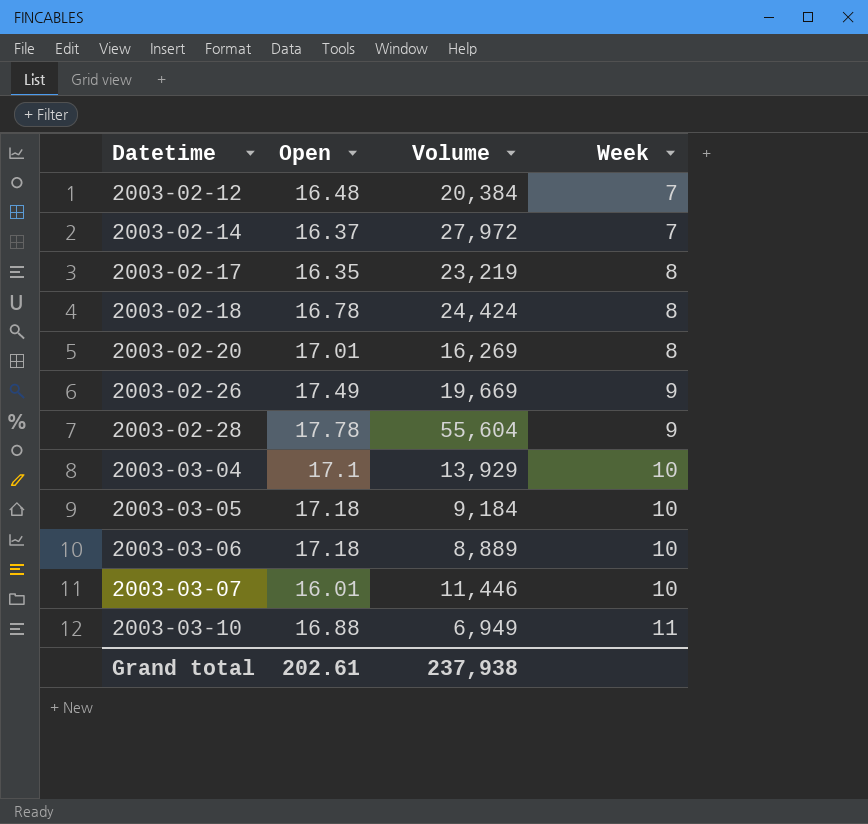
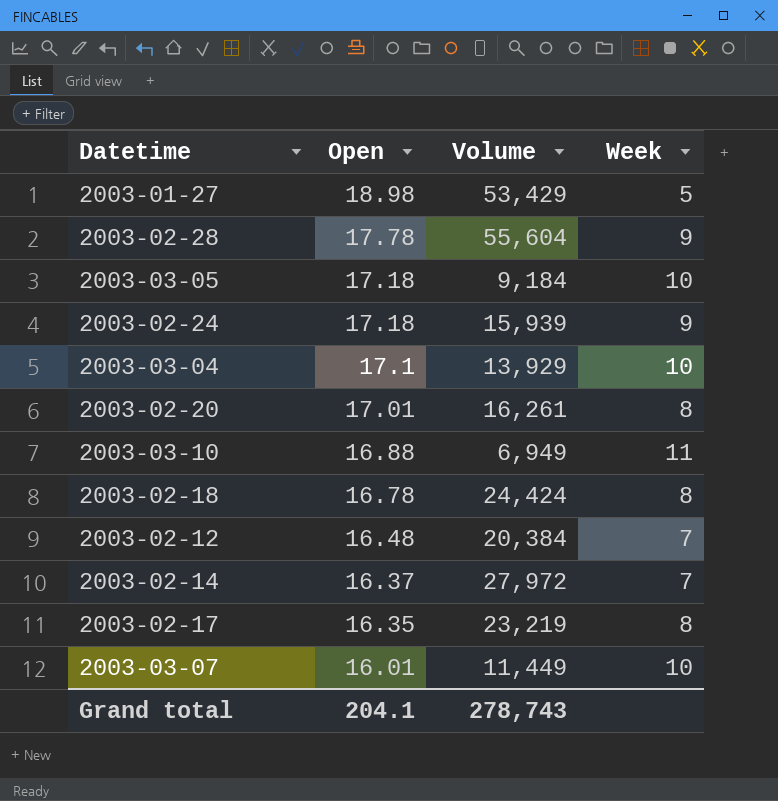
row order: Datetime ascending -> Open descending
row 2003-02-26: 17.49 | 19,669 | 9 -> none
row 2003-03-06: 17.18 | 8,889 | 10 -> none
row 2003-01-27: none -> 18.98 | 53,429 | 5
row 2003-02-24: none -> 17.18 | 15,939 | 9
2003-02-20 | Volume: 16,269 -> 16,261
2003-03-07 | Volume: 11,446 -> 11,449
Grand total | Open: 202.61 -> 204.1
Grand total | Volume: 237,938 -> 278,743

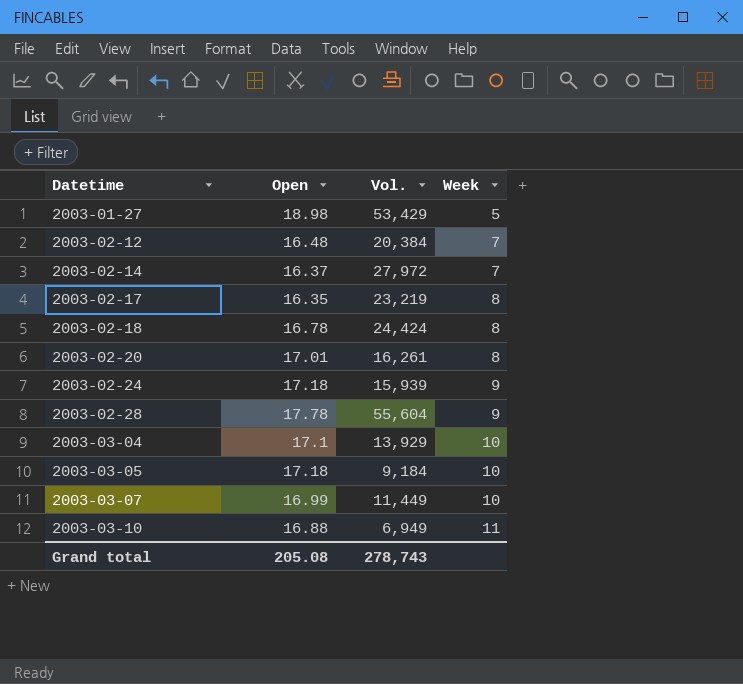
row order: Open descending -> Datetime ascending
column name: Volume -> Vol.
2003-03-07 | Open: 16.01 -> 16.99
Grand total | Open: 204.1 -> 205.08

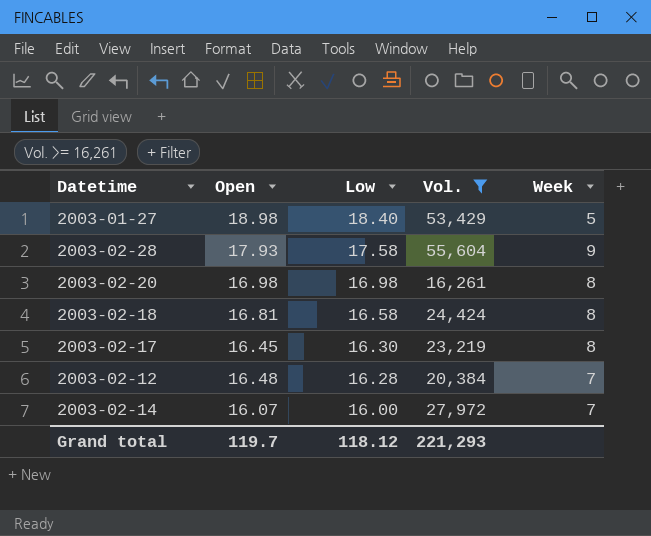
filter: none -> Vol. >= 16,261
row order: Datetime ascending -> Low descending
column Low | position: none -> 3
2003-02-28 | Open: 17.78 -> 17.93
2003-02-20 | Open: 17.01 -> 16.98
2003-02-18 | Open: 16.78 -> 16.81
2003-02-17 | Open: 16.35 -> 16.45
2003-02-14 | Open: 16.37 -> 16.07
Grand total | Open: 205.08 -> 119.7
Grand total | Vol.: 278,743 -> 221,293

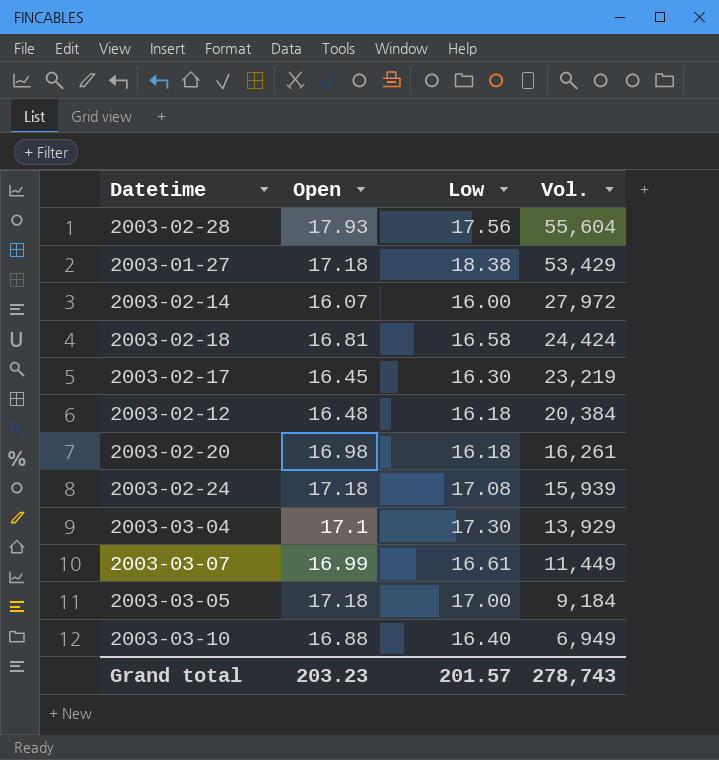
filter: Vol. >= 16,261 -> none
row order: Low descending -> Vol. descending
column Week | position: 5 -> none
2003-02-28 | Low: 17.58 -> 17.56
2003-01-27 | Open: 18.98 -> 17.18
2003-01-27 | Low: 18.40 -> 18.38
2003-02-12 | Low: 16.28 -> 16.18
2003-02-20 | Low: 16.98 -> 16.18
Grand total | Open: 119.7 -> 203.23
Grand total | Low: 118.12 -> 201.57
Grand total | Vol.: 221,293 -> 278,743

